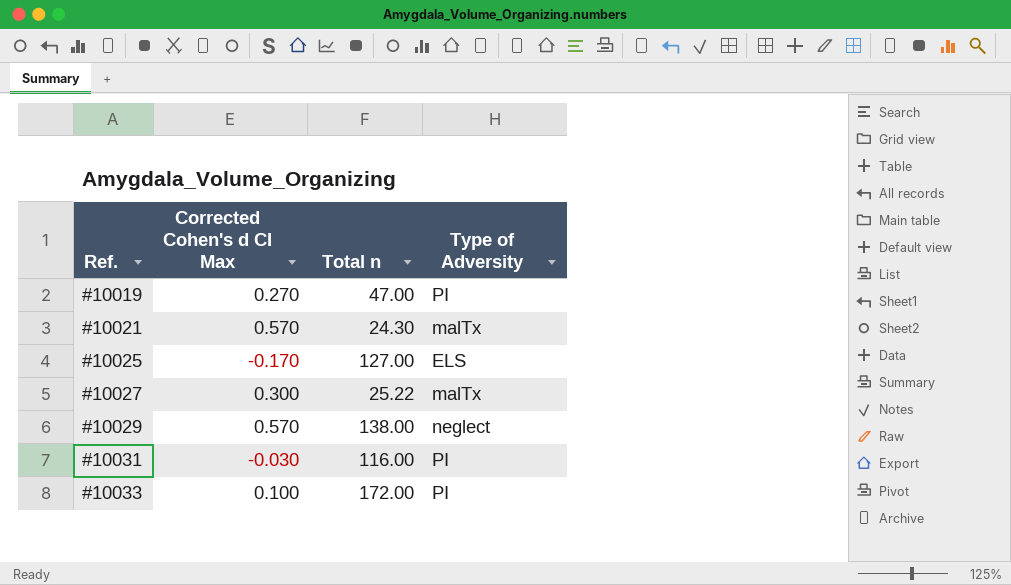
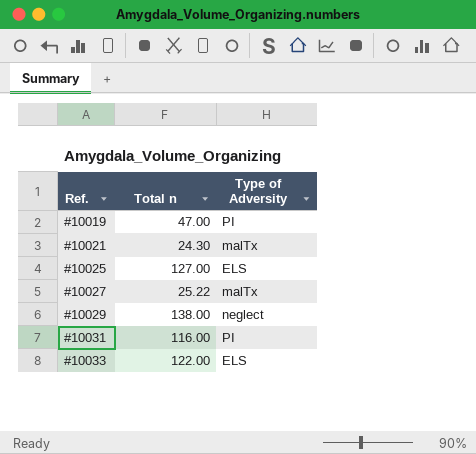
column Corrected Cohen's d CI Max | position: 2 -> none
#10033 | Total n: 172.00 -> 122.00
#10033 | Type of Adversity: PI -> ELS

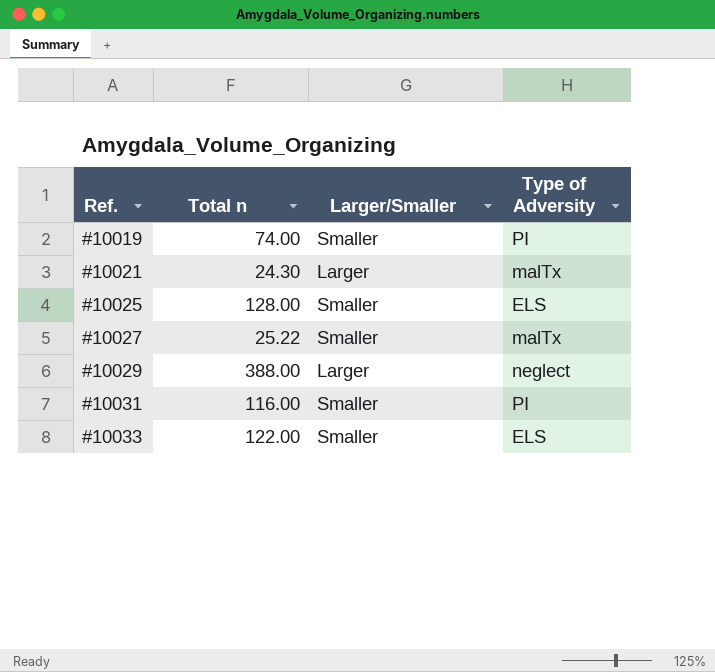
column Larger/Smaller | position: none -> 3
#10019 | Total n: 47.00 -> 74.00
#10025 | Total n: 127.00 -> 128.00
#10029 | Total n: 138.00 -> 388.00

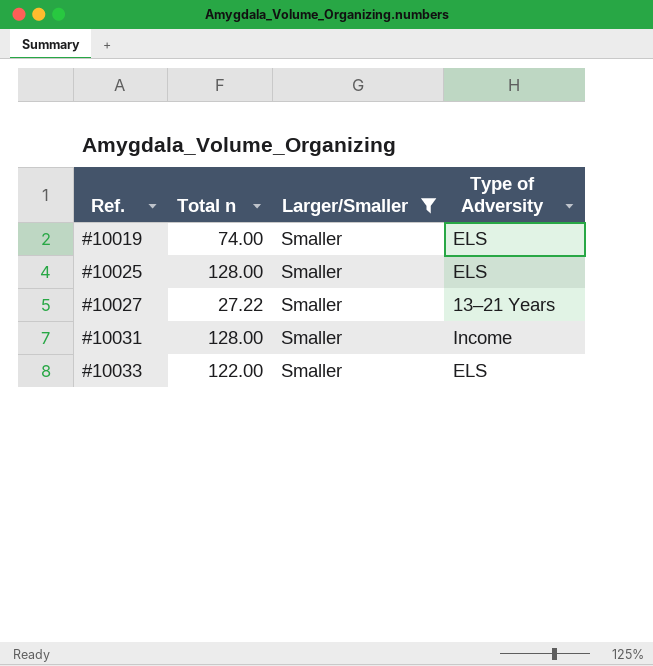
filter: none -> Larger/Smaller = Smaller
#10019 | Type of Adversity: PI -> ELS
#10027 | Total n: 25.22 -> 27.22
#10027 | Type of Adversity: malTx -> 13–21 Years
#10031 | Total n: 116.00 -> 128.00
#10031 | Type of Adversity: PI -> Income

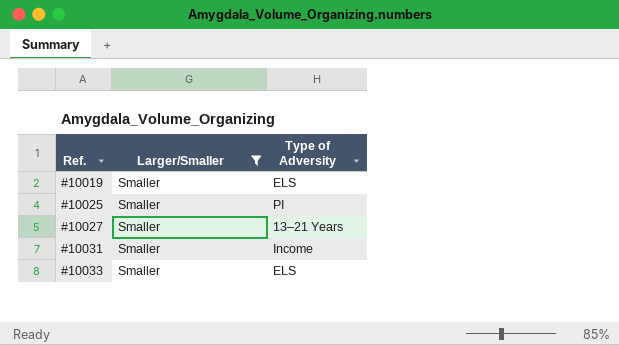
column Total n | position: 2 -> none
#10025 | Type of Adversity: ELS -> PI

